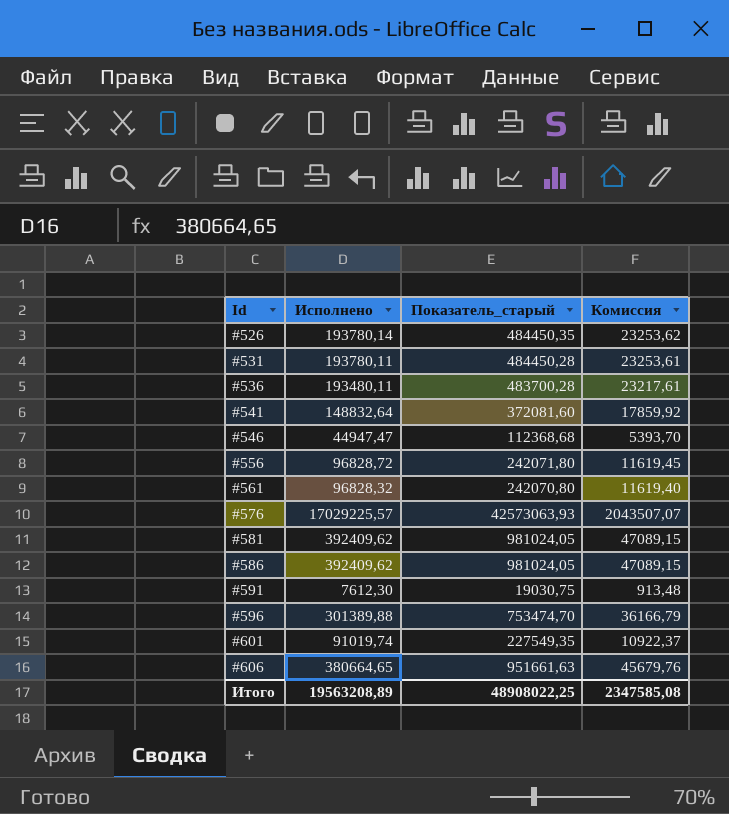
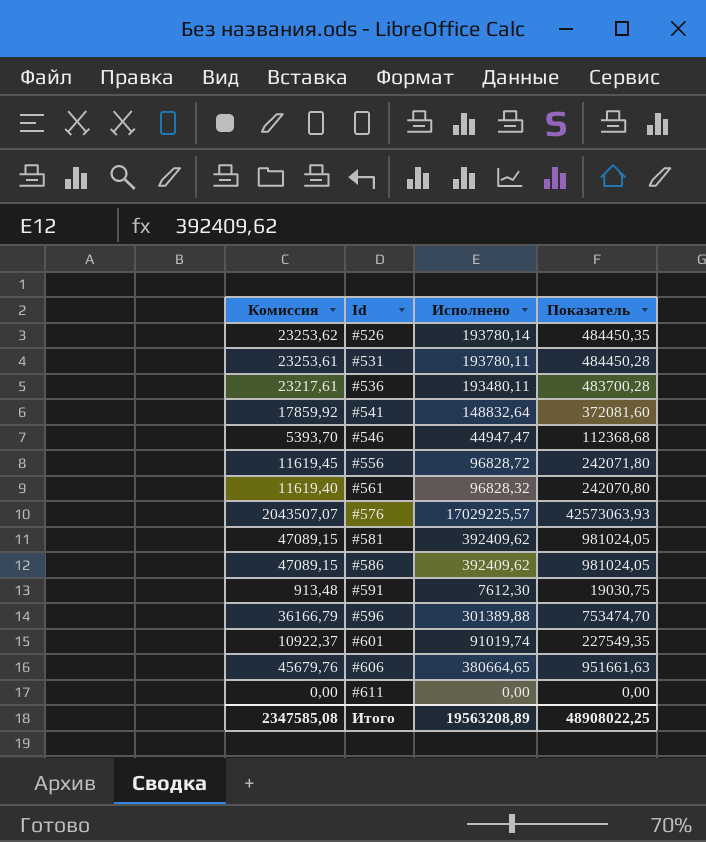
column Комиссия | position: 4 -> 1
column name: Показатель_старый -> Показатель
row #611: none -> 0,00 | 0,00 | 0,00

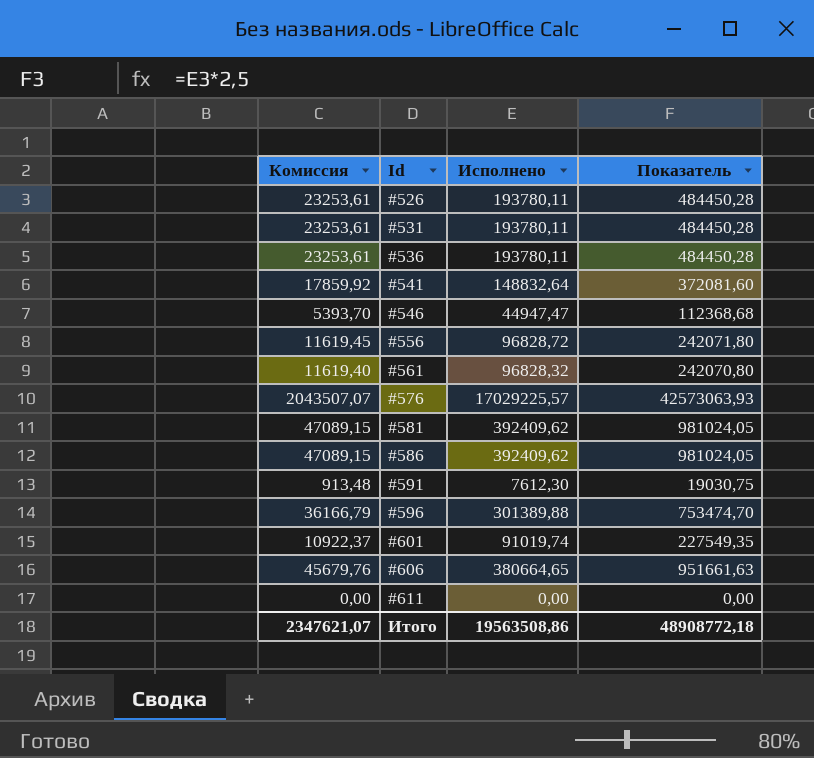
#526 | Комиссия: 23253,62 -> 23253,61
#526 | Исполнено: 193780,14 -> 193780,11
#526 | Показатель: 484450,35 -> 484450,28
#536 | Комиссия: 23217,61 -> 23253,61
#536 | Исполнено: 193480,11 -> 193780,11
#536 | Показатель: 483700,28 -> 484450,28
Итого | Комиссия: 2347585,08 -> 2347621,07
Итого | Исполнено: 19563208,89 -> 19563508,86
Итого | Показатель: 48908022,25 -> 48908772,18

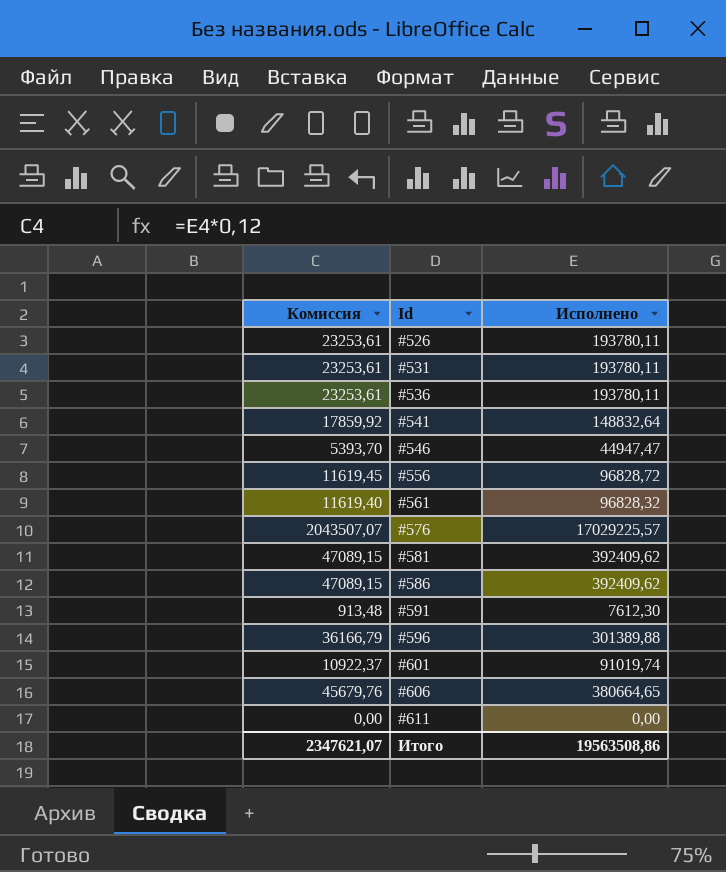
column Показатель | formula: [Исполнено] * 2,5 -> none

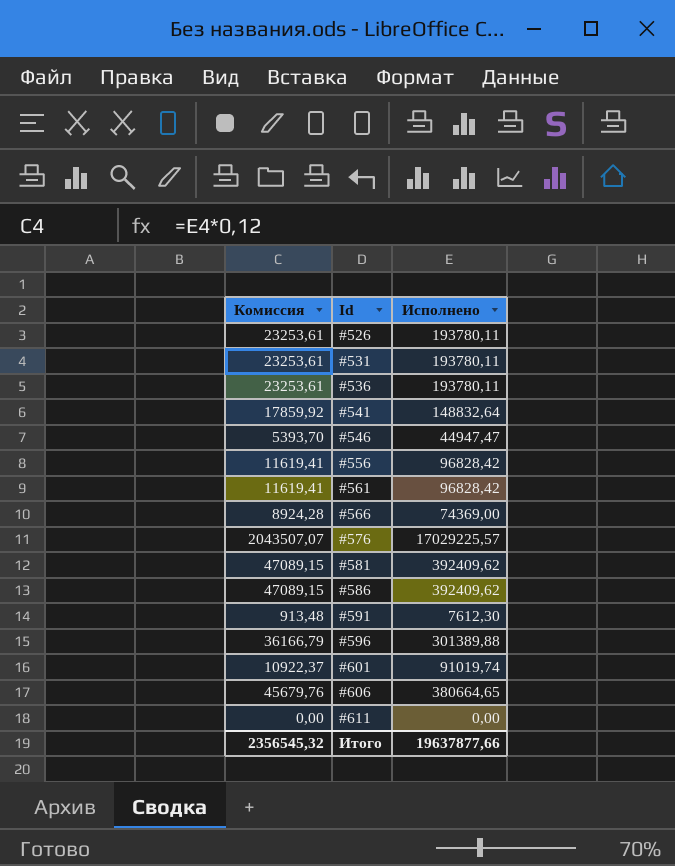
#556 | Комиссия: 11619,45 -> 11619,41
#556 | Исполнено: 96828,72 -> 96828,42
#561 | Комиссия: 11619,40 -> 11619,41
#561 | Исполнено: 96828,32 -> 96828,42
row #566: none -> 8924,28 | 74369,00
Итого | Комиссия: 2347621,07 -> 2356545,32
Итого | Исполнено: 19563508,86 -> 19637877,66

